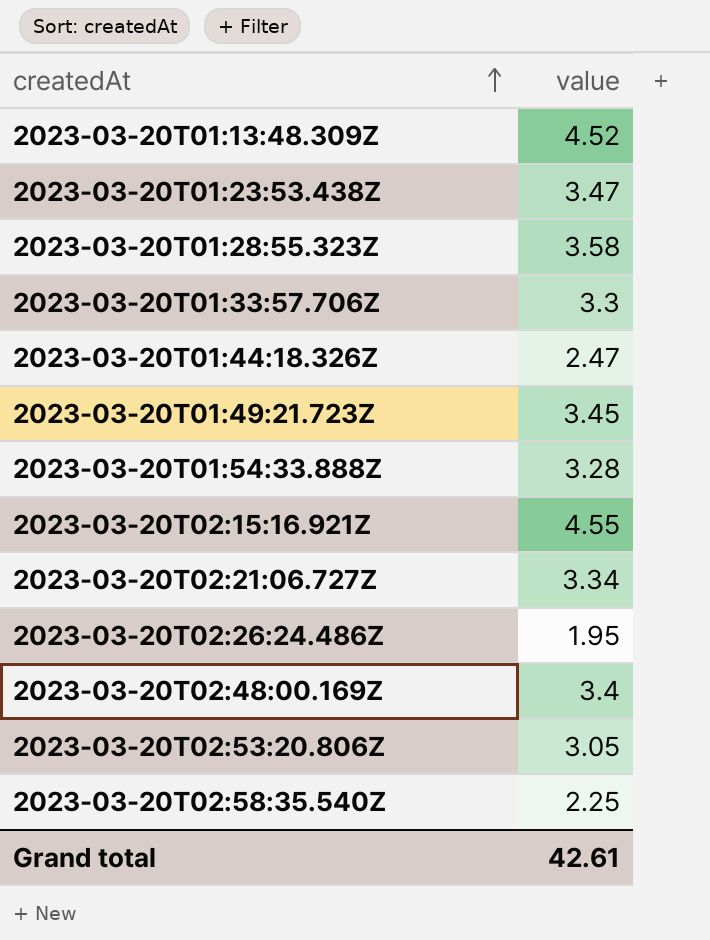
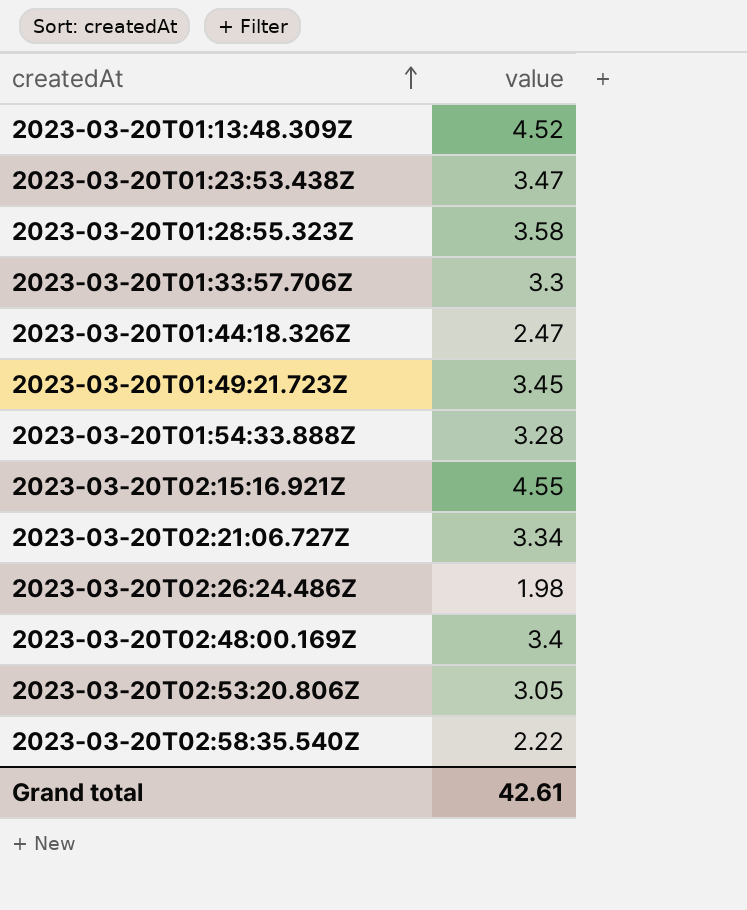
2023-03-20T02:26:24.486Z | value: 1.95 -> 1.98
2023-03-20T02:58:35.540Z | value: 2.25 -> 2.22

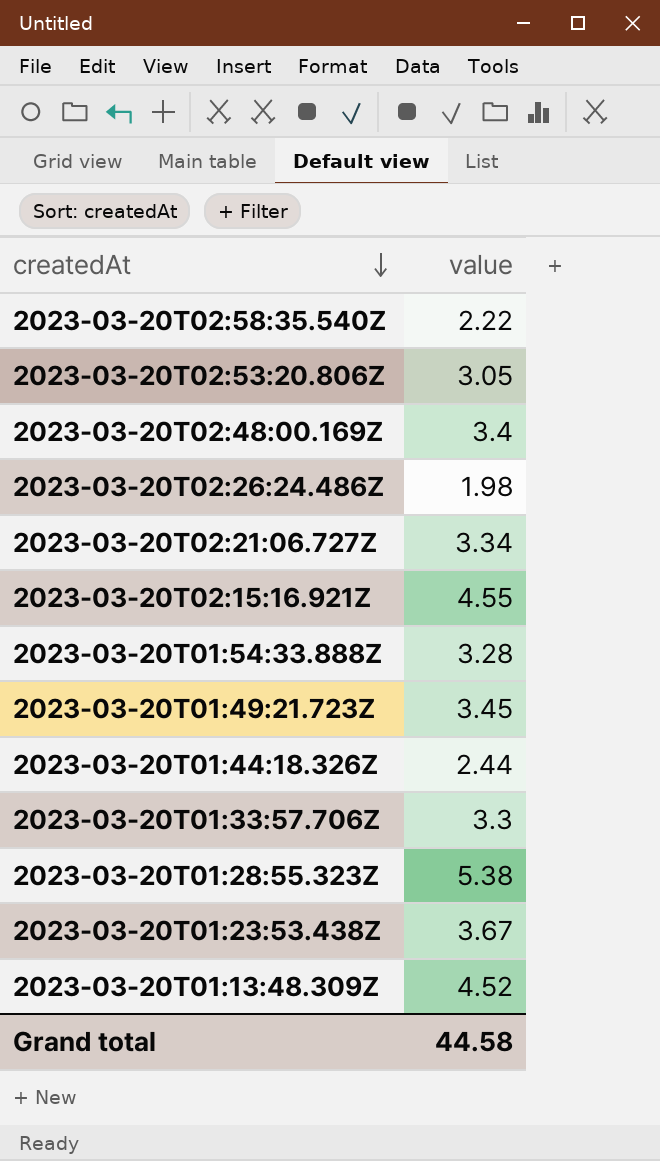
row order: createdAt ascending -> createdAt descending
2023-03-20T01:44:18.326Z | value: 2.47 -> 2.44
2023-03-20T01:28:55.323Z | value: 3.58 -> 5.38
2023-03-20T01:23:53.438Z | value: 3.47 -> 3.67
Grand total | value: 42.61 -> 44.58

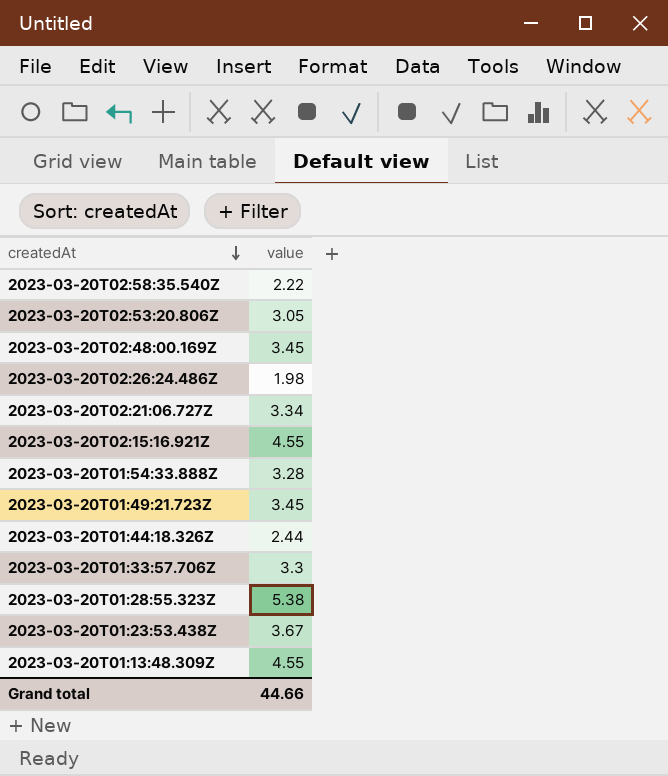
2023-03-20T02:48:00.169Z | value: 3.4 -> 3.45
2023-03-20T01:13:48.309Z | value: 4.52 -> 4.55
Grand total | value: 44.58 -> 44.66

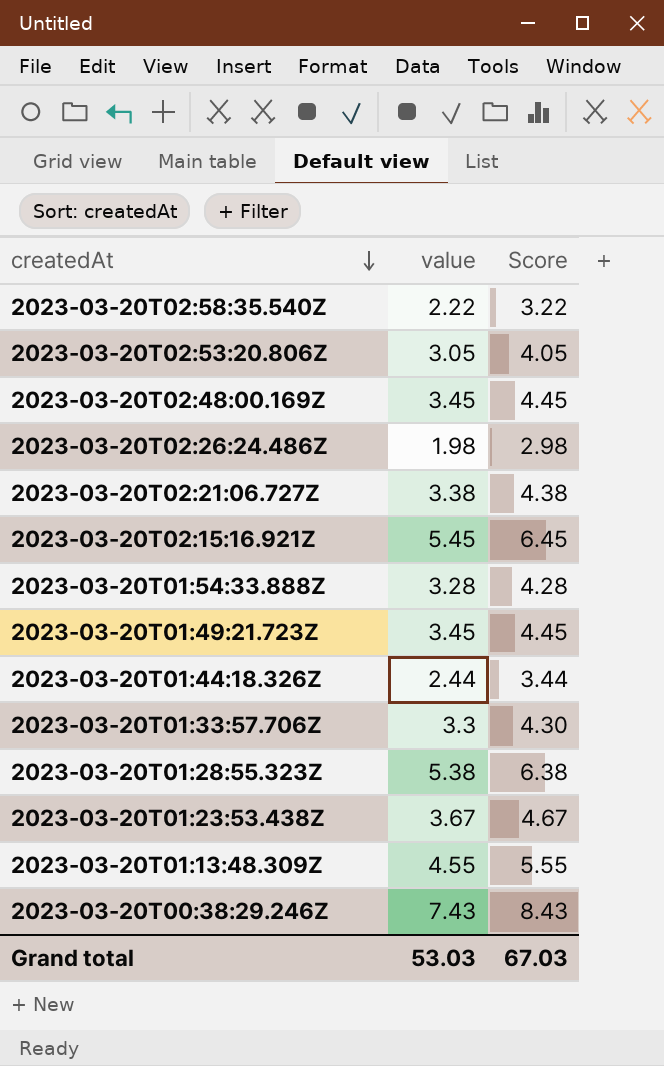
column Score | formula: none -> [value] + 1
2023-03-20T02:21:06.727Z | value: 3.34 -> 3.38
2023-03-20T02:15:16.921Z | value: 4.55 -> 5.45
row 2023-03-20T00:38:29.246Z: none -> 7.43 | 8.43
Grand total | value: 44.66 -> 53.03

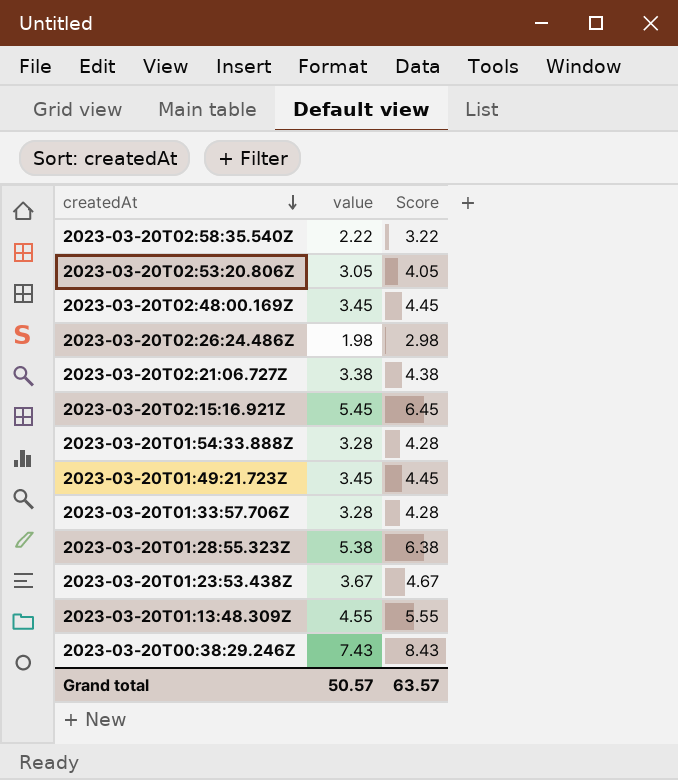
row 2023-03-20T01:44:18.326Z: 2.44 | 3.44 -> none
2023-03-20T01:33:57.706Z | value: 3.3 -> 3.28
2023-03-20T01:33:57.706Z | Score: 4.30 -> 4.28
Grand total | value: 53.03 -> 50.57
Grand total | Score: 67.03 -> 63.57

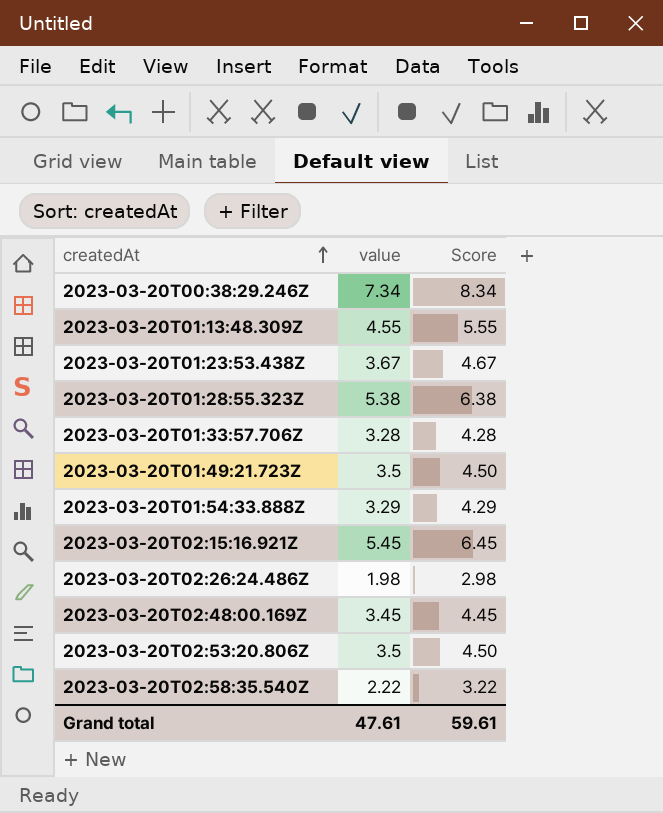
row order: createdAt descending -> createdAt ascending
row 2023-03-20T02:21:06.727Z: 3.38 | 4.38 -> none
2023-03-20T00:38:29.246Z | value: 7.43 -> 7.34
2023-03-20T00:38:29.246Z | Score: 8.43 -> 8.34
2023-03-20T01:49:21.723Z | value: 3.45 -> 3.5
2023-03-20T01:49:21.723Z | Score: 4.45 -> 4.50
2023-03-20T01:54:33.888Z | value: 3.28 -> 3.29
2023-03-20T01:54:33.888Z | Score: 4.28 -> 4.29
2023-03-20T02:53:20.806Z | value: 3.05 -> 3.5
2023-03-20T02:53:20.806Z | Score: 4.05 -> 4.50
Grand total | value: 50.57 -> 47.61
Grand total | Score: 63.57 -> 59.61

